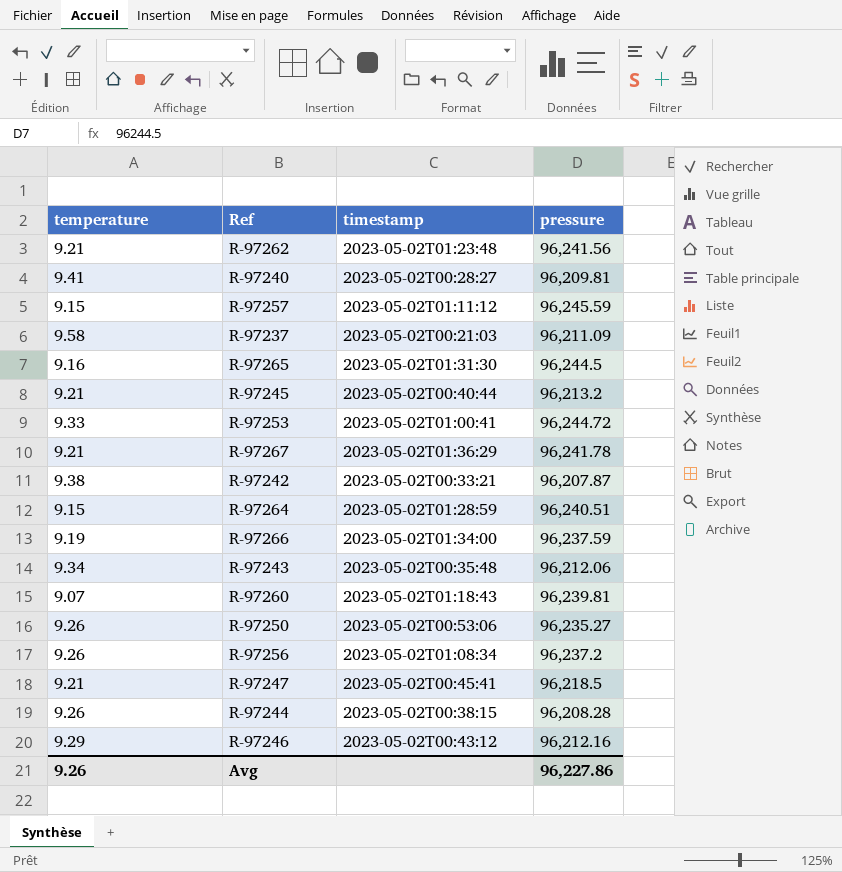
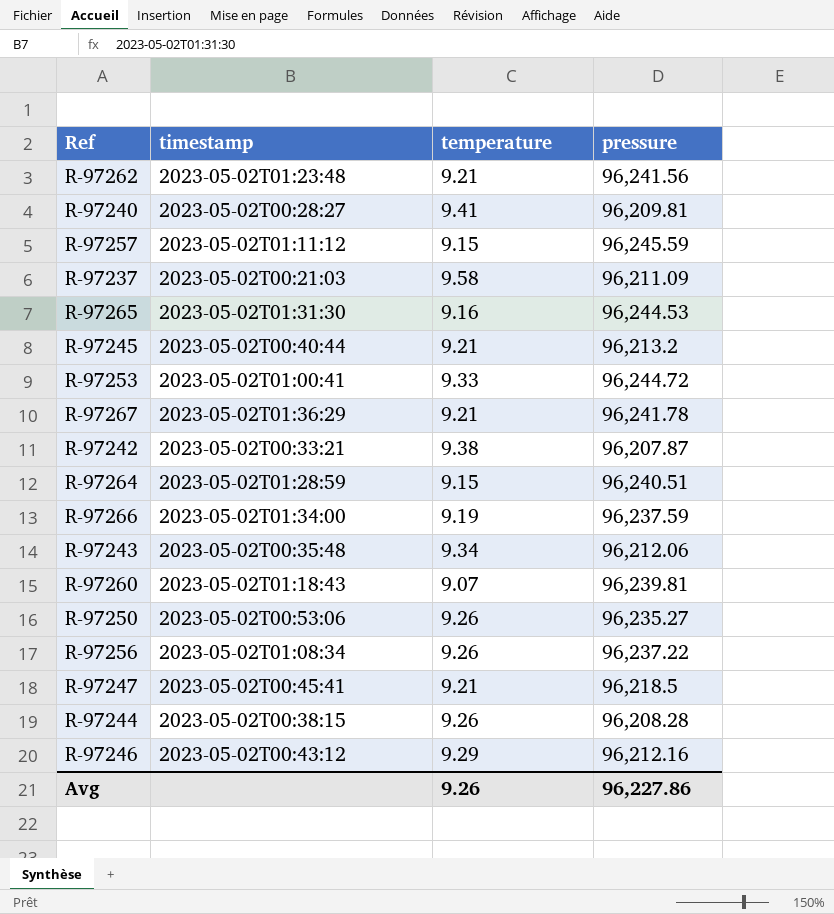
column temperature | position: 1 -> 3
R-97265 | pressure: 96,244.5 -> 96,244.53
R-97256 | pressure: 96,237.2 -> 96,237.22

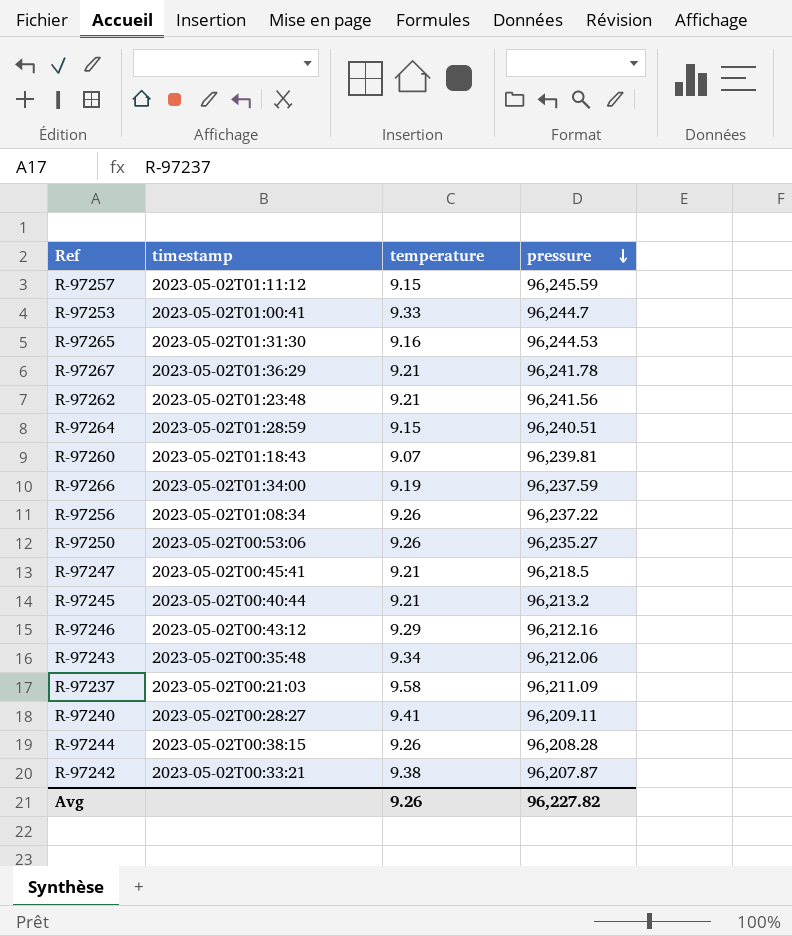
row order: none -> pressure descending
R-97253 | pressure: 96,244.72 -> 96,244.7
R-97240 | pressure: 96,209.81 -> 96,209.11
Avg | pressure: 96,227.86 -> 96,227.82

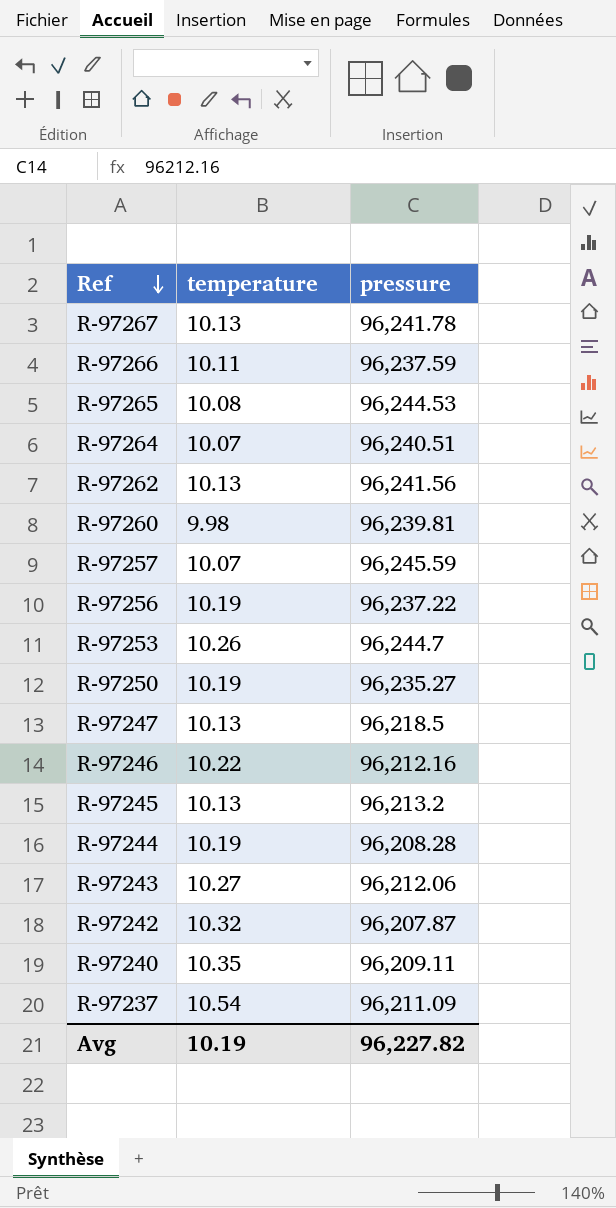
row order: pressure descending -> Ref descending
column timestamp | position: 2 -> none
R-97267 | temperature: 9.21 -> 10.13
R-97266 | temperature: 9.19 -> 10.11
R-97265 | temperature: 9.16 -> 10.08
R-97264 | temperature: 9.15 -> 10.07
R-97262 | temperature: 9.21 -> 10.13
R-97260 | temperature: 9.07 -> 9.98
R-97257 | temperature: 9.15 -> 10.07
R-97256 | temperature: 9.26 -> 10.19
R-97253 | temperature: 9.33 -> 10.26
R-97250 | temperature: 9.26 -> 10.19
R-97247 | temperature: 9.21 -> 10.13
R-97246 | temperature: 9.29 -> 10.22
R-97245 | temperature: 9.21 -> 10.13
R-97244 | temperature: 9.26 -> 10.19
R-97243 | temperature: 9.34 -> 10.27
R-97242 | temperature: 9.38 -> 10.32
R-97240 | temperature: 9.41 -> 10.35
R-97237 | temperature: 9.58 -> 10.54
Avg | temperature: 9.26 -> 10.19

